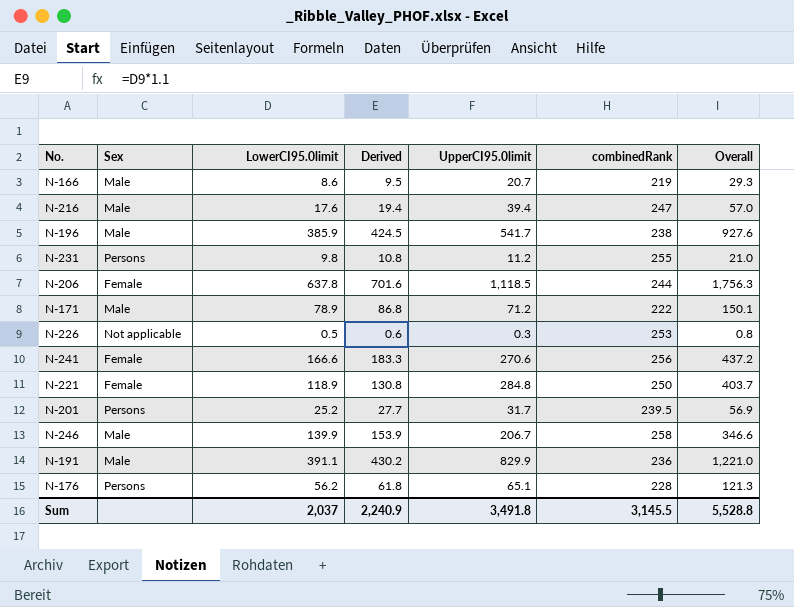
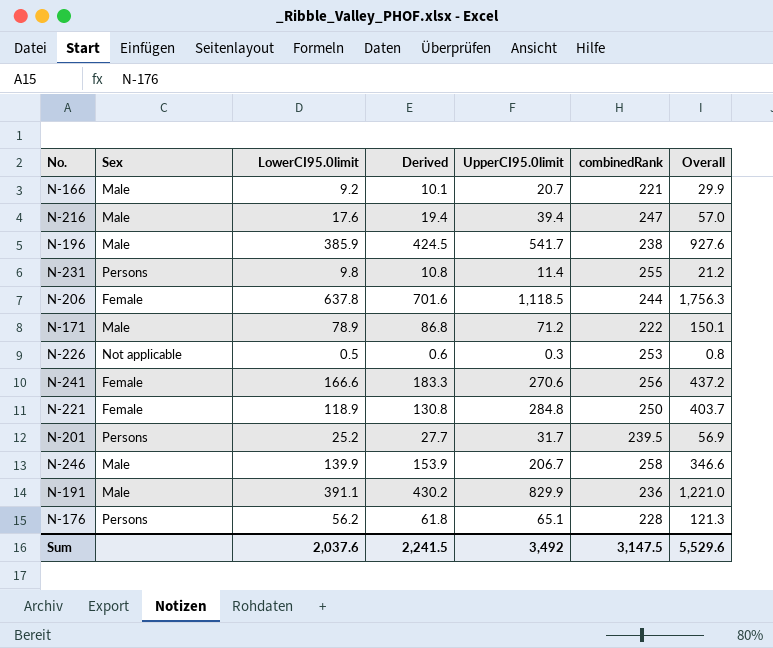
N-166 | LowerCI95.0limit: 8.6 -> 9.2
N-166 | Derived: 9.5 -> 10.1
N-166 | combinedRank: 219 -> 221
N-166 | Overall: 29.3 -> 29.9
N-231 | UpperCI95.0limit: 11.2 -> 11.4
N-231 | Overall: 21.0 -> 21.2
Sum | LowerCI95.0limit: 2,037 -> 2,037.6
Sum | Derived: 2,240.9 -> 2,241.5
Sum | UpperCI95.0limit: 3,491.8 -> 3,492
Sum | combinedRank: 3,145.5 -> 3,147.5
Sum | Overall: 5,528.8 -> 5,529.6

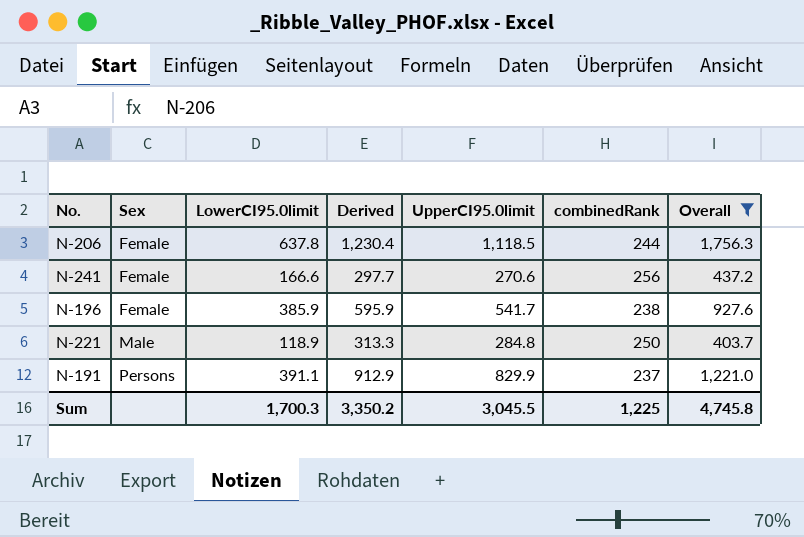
filter: none -> Overall >= 403.7
row order: none -> Sex ascending
column Derived | formula: [LowerCI95.0limit] * 1.1 -> [UpperCI95.0limit] * 1.1
N-196 | Sex: Male -> Female
N-221 | Sex: Female -> Male
N-191 | Sex: Male -> Persons
N-191 | combinedRank: 236 -> 237
Sum | LowerCI95.0limit: 2,037.6 -> 1,700.3
Sum | Derived: 2,241.5 -> 3,350.2
Sum | UpperCI95.0limit: 3,492 -> 3,045.5
Sum | combinedRank: 3,147.5 -> 1,225
Sum | Overall: 5,529.6 -> 4,745.8

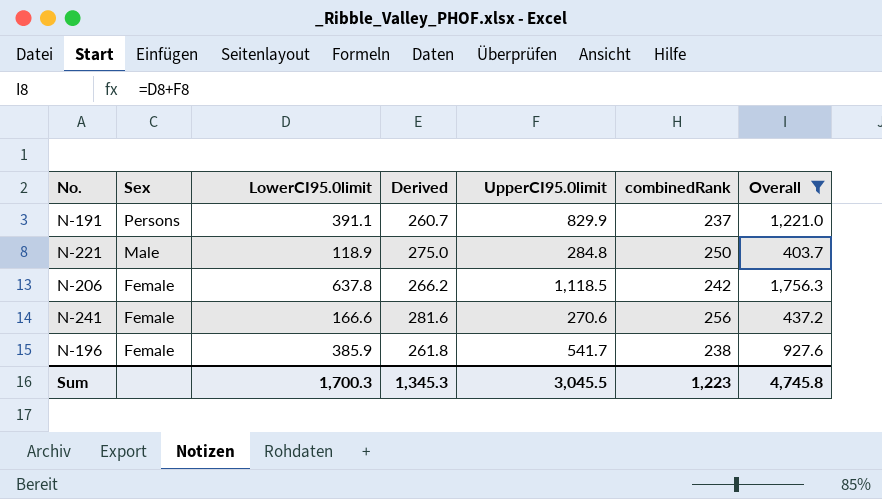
row order: Sex ascending -> Sex descending
column Derived | formula: [UpperCI95.0limit] * 1.1 -> [combinedRank] * 1.1
N-206 | combinedRank: 244 -> 242
Sum | Derived: 3,350.2 -> 1,345.3
Sum | combinedRank: 1,225 -> 1,223

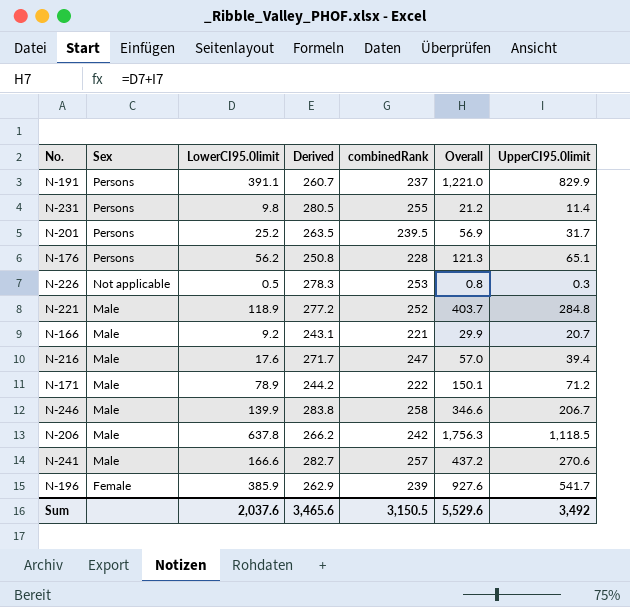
filter: Overall >= 403.7 -> none
column UpperCI95.0limit | position: 5 -> 7
N-221 | Derived: 275.0 -> 277.2
N-221 | combinedRank: 250 -> 252
N-206 | Sex: Female -> Male
N-241 | Sex: Female -> Male
N-241 | Derived: 281.6 -> 282.7
N-241 | combinedRank: 256 -> 257
N-196 | Derived: 261.8 -> 262.9
N-196 | combinedRank: 238 -> 239
Sum | LowerCI95.0limit: 1,700.3 -> 2,037.6
Sum | Derived: 1,345.3 -> 3,465.6
Sum | combinedRank: 1,223 -> 3,150.5
Sum | Overall: 4,745.8 -> 5,529.6
Sum | UpperCI95.0limit: 3,045.5 -> 3,492

